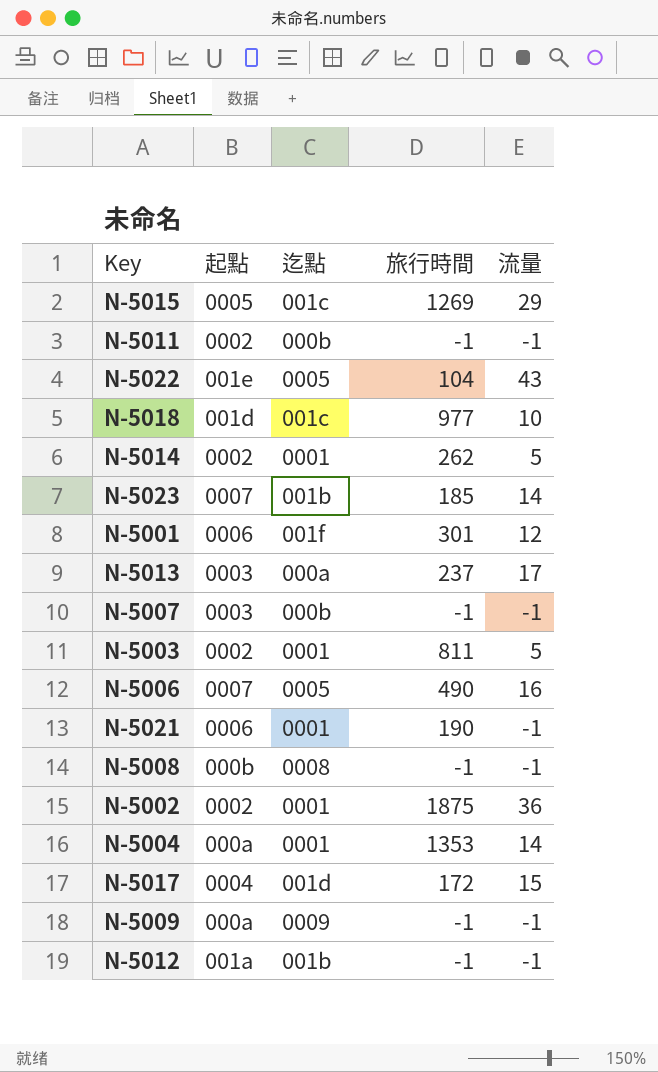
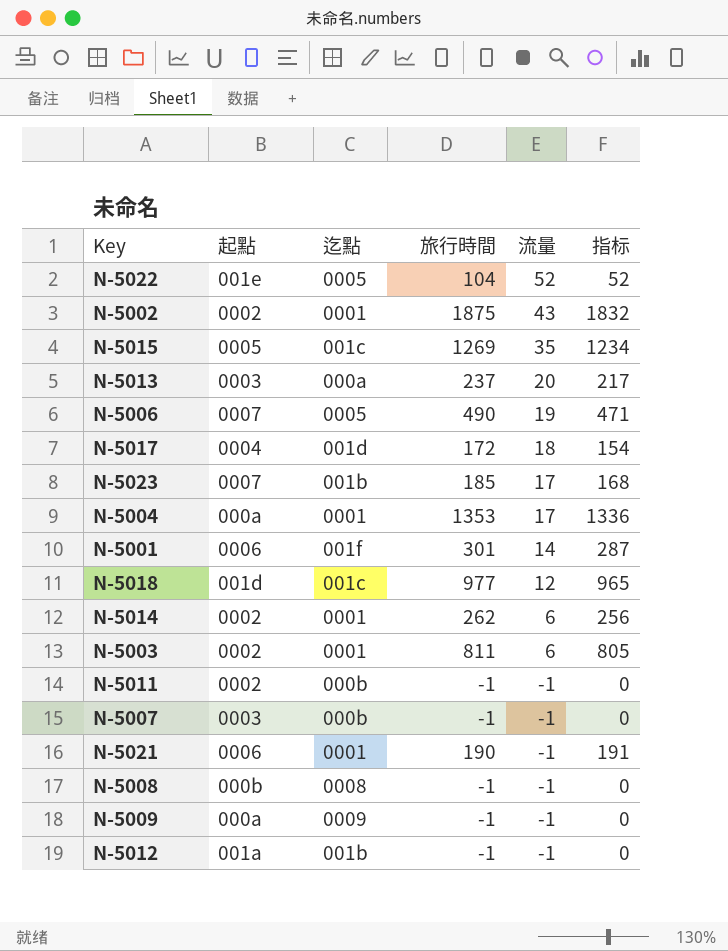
row order: none -> 流量 descending
column 指标 | formula: none -> [旅行時間] - [流量]
N-5022 | 流量: 43 -> 52
N-5002 | 流量: 36 -> 43
N-5015 | 流量: 29 -> 35
N-5013 | 流量: 17 -> 20
N-5006 | 流量: 16 -> 19
N-5017 | 流量: 15 -> 18
N-5023 | 流量: 14 -> 17
N-5004 | 流量: 14 -> 17
N-5001 | 流量: 12 -> 14
N-5018 | 流量: 10 -> 12
N-5014 | 流量: 5 -> 6
N-5003 | 流量: 5 -> 6

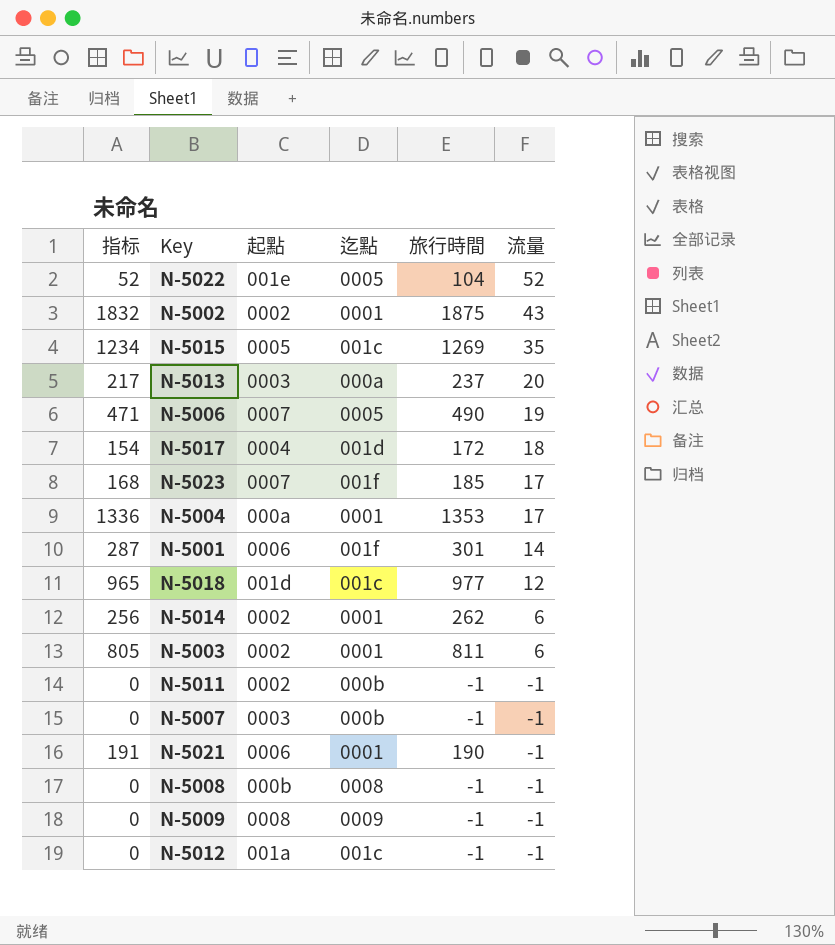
column 指标 | position: 6 -> 1
N-5023 | 迄點: 001b -> 001f
N-5009 | 起點: 000a -> 0008
N-5012 | 迄點: 001b -> 001c

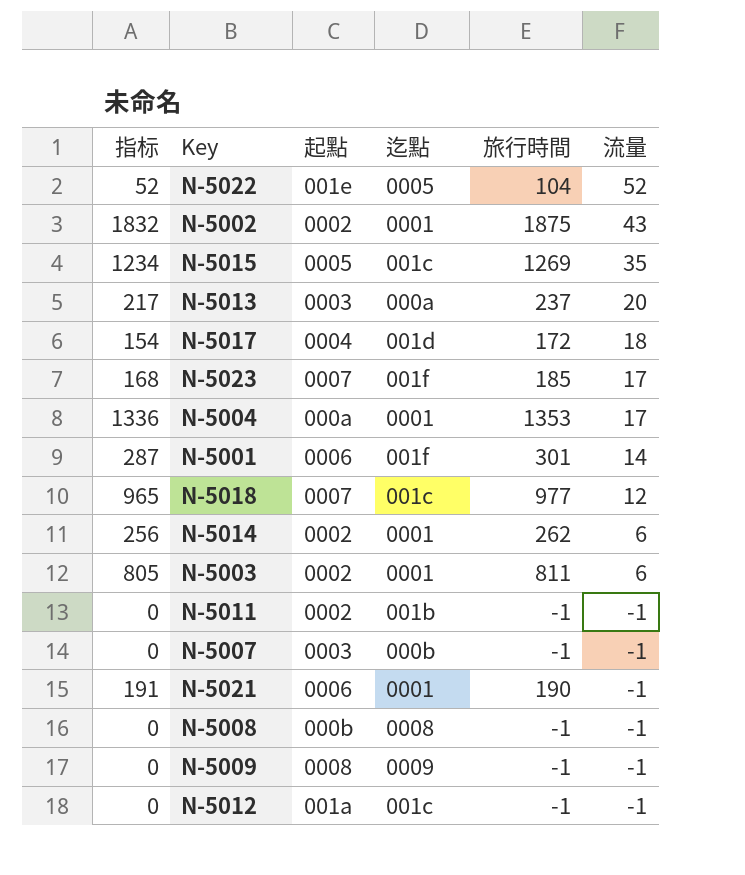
row N-5006: 471 | 0007 | 0005 | 490 | 19 -> none
N-5018 | 起點: 001d -> 0007
N-5011 | 迄點: 000b -> 001b

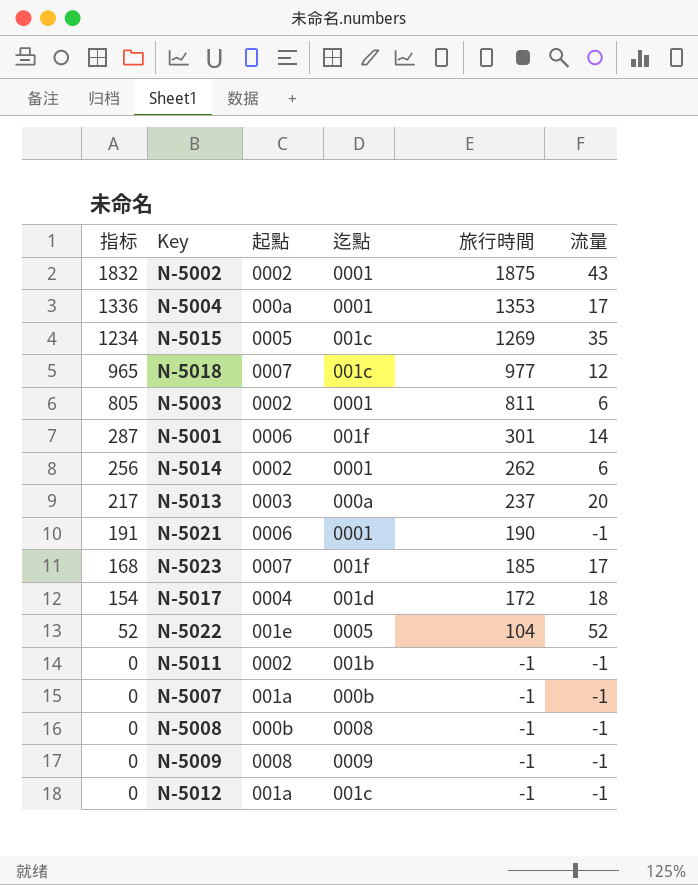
row order: 流量 descending -> 指标 descending
N-5007 | 起點: 0003 -> 001a

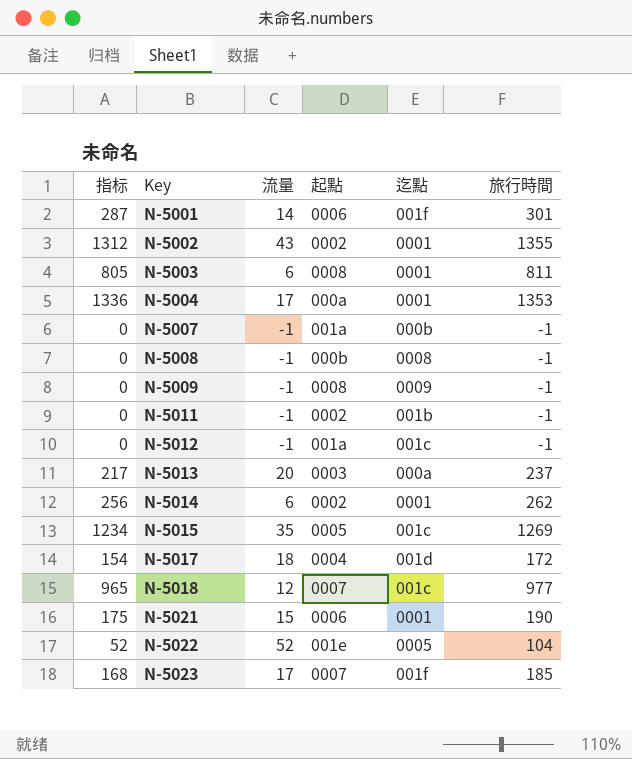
row order: 指标 descending -> Key ascending
column 流量 | position: 6 -> 3
N-5002 | 指标: 1832 -> 1312
N-5002 | 旅行時間: 1875 -> 1355
N-5003 | 起點: 0002 -> 0008
N-5021 | 指标: 191 -> 175
N-5021 | 流量: -1 -> 15

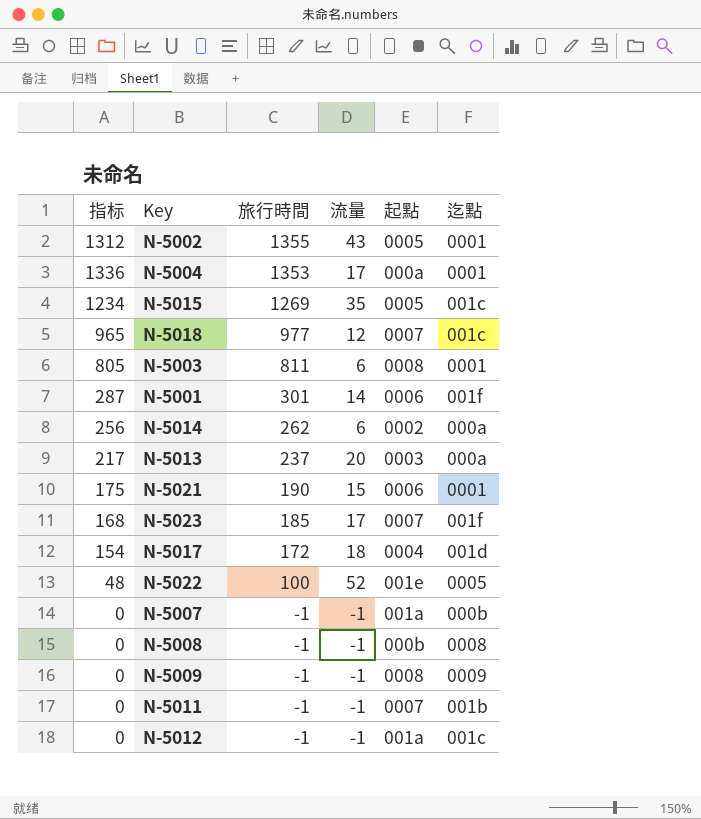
row order: Key ascending -> 旅行時間 descending
column 旅行時間 | position: 6 -> 3
N-5002 | 起點: 0002 -> 0005
N-5014 | 迄點: 0001 -> 000a
N-5022 | 指标: 52 -> 48
N-5022 | 旅行時間: 104 -> 100
N-5011 | 起點: 0002 -> 0007

